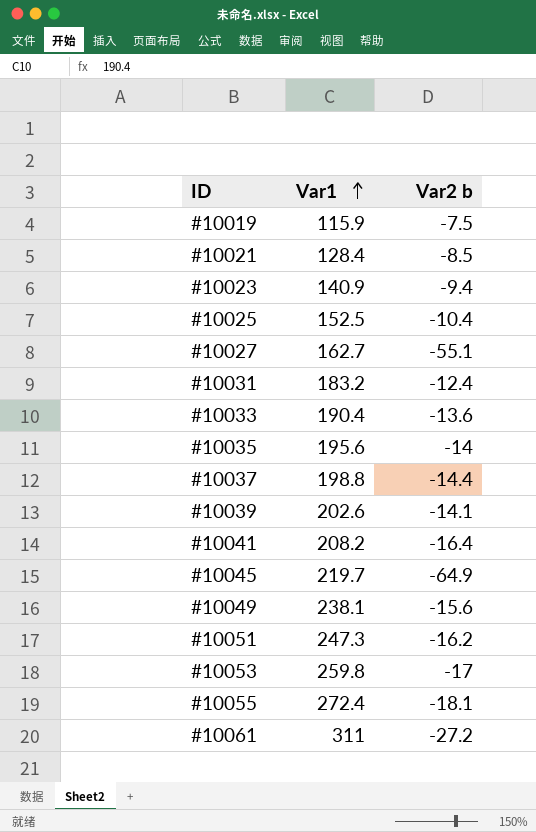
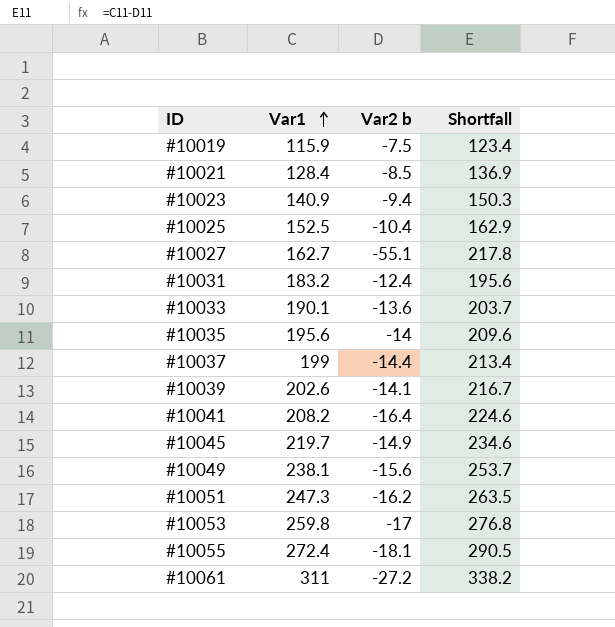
column Shortfall | formula: none -> [Var1] - [Var2 b]
#10033 | Var1: 190.4 -> 190.1
#10037 | Var1: 198.8 -> 199
#10045 | Var2 b: -64.9 -> -14.9

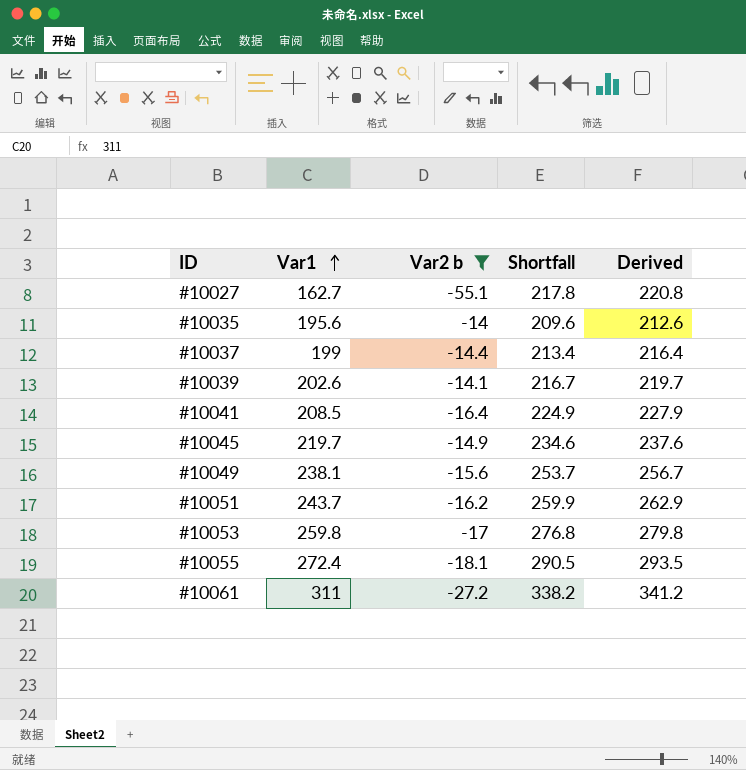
filter: none -> Var2 b <= -14
column Derived | formula: none -> [Shortfall] + 3
#10041 | Var1: 208.2 -> 208.5
#10041 | Shortfall: 224.6 -> 224.9
#10051 | Var1: 247.3 -> 243.7
#10051 | Shortfall: 263.5 -> 259.9

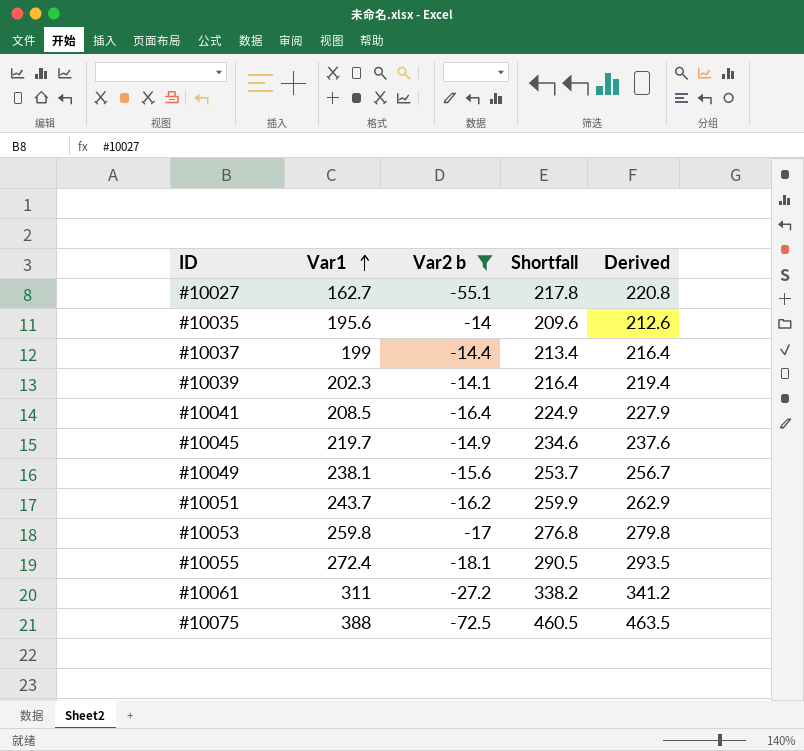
#10039 | Var1: 202.6 -> 202.3
#10039 | Shortfall: 216.7 -> 216.4
#10039 | Derived: 219.7 -> 219.4
row #10075: none -> 388 | -72.5 | 460.5 | 463.5

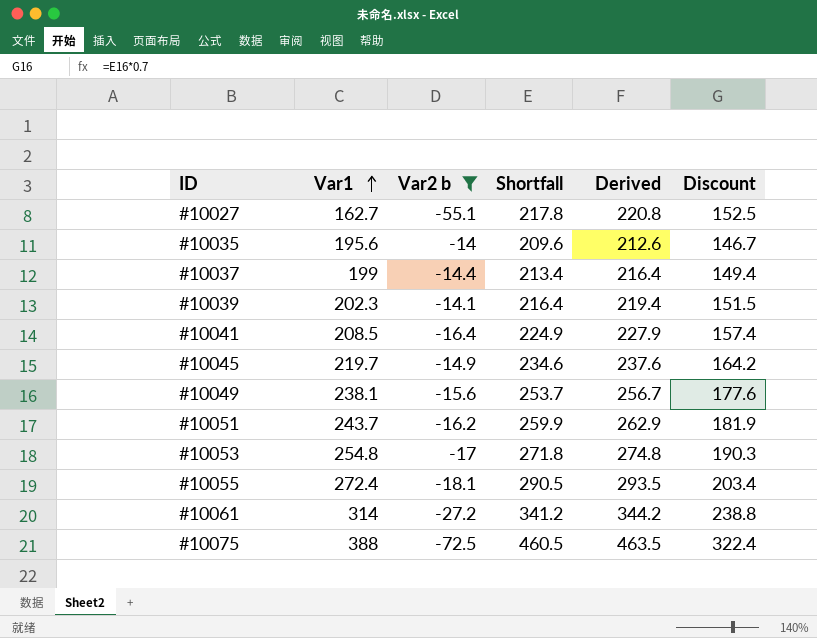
column Discount | formula: none -> [Shortfall] * 0.7
#10053 | Var1: 259.8 -> 254.8
#10053 | Shortfall: 276.8 -> 271.8
#10053 | Derived: 279.8 -> 274.8
#10061 | Var1: 311 -> 314
#10061 | Shortfall: 338.2 -> 341.2
#10061 | Derived: 341.2 -> 344.2

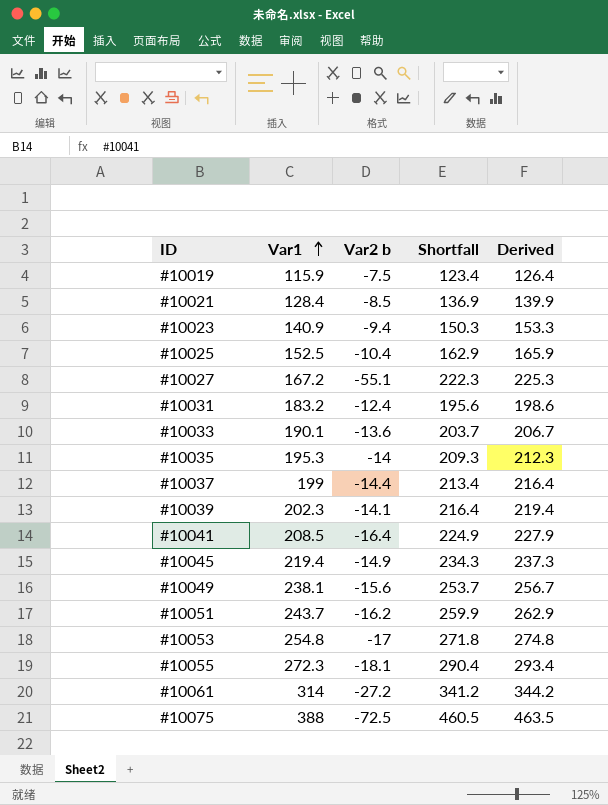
filter: Var2 b <= -14 -> none
column Discount | formula: [Shortfall] * 0.7 -> none
#10027 | Var1: 162.7 -> 167.2
#10027 | Shortfall: 217.8 -> 222.3
#10027 | Derived: 220.8 -> 225.3
#10035 | Var1: 195.6 -> 195.3
#10035 | Shortfall: 209.6 -> 209.3
#10035 | Derived: 212.6 -> 212.3
#10045 | Var1: 219.7 -> 219.4
#10045 | Shortfall: 234.6 -> 234.3
#10045 | Derived: 237.6 -> 237.3
#10055 | Var1: 272.4 -> 272.3
#10055 | Shortfall: 290.5 -> 290.4
#10055 | Derived: 293.5 -> 293.4

